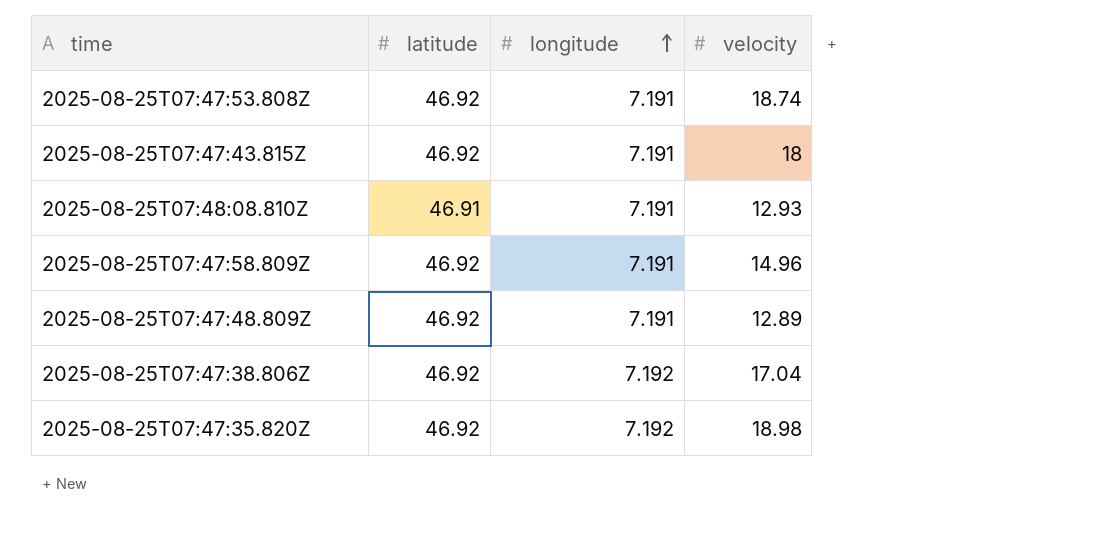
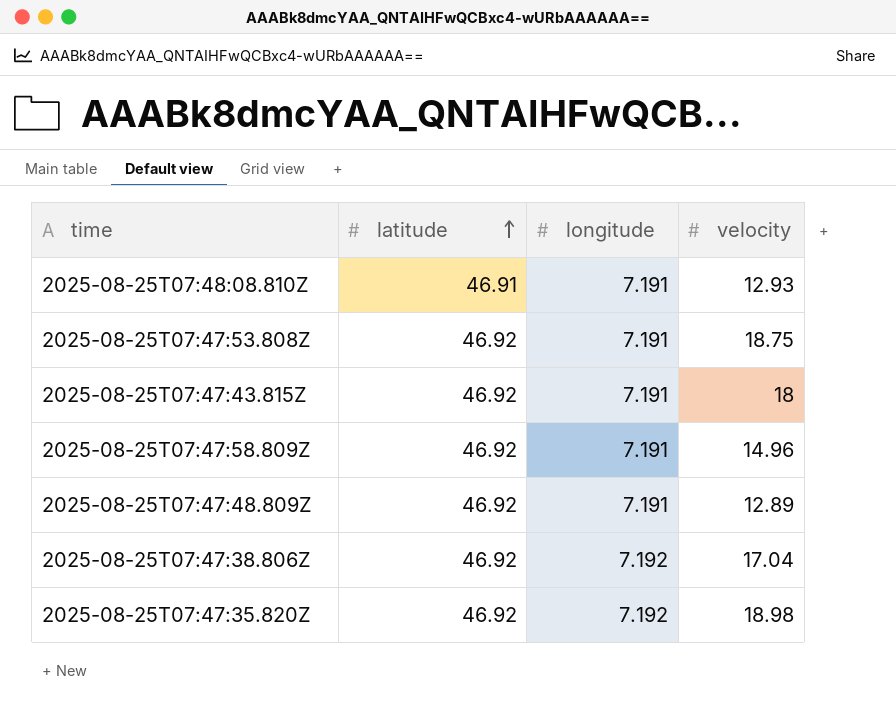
row order: longitude ascending -> latitude ascending
2025-08-25T07:47:53.808Z | velocity: 18.74 -> 18.75

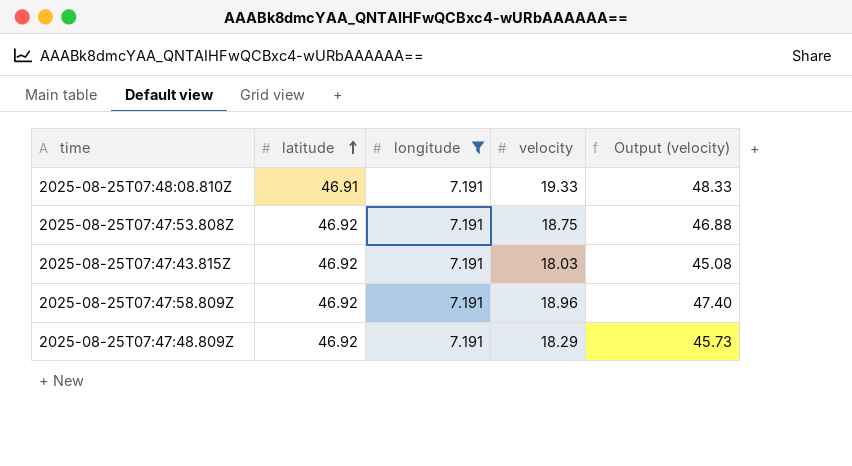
filter: none -> longitude = 7.191
column Output (velocity) | formula: none -> [velocity] * 2.5
2025-08-25T07:48:08.810Z | velocity: 12.93 -> 19.33
2025-08-25T07:47:43.815Z | velocity: 18 -> 18.03
2025-08-25T07:47:58.809Z | velocity: 14.96 -> 18.96
2025-08-25T07:47:48.809Z | velocity: 12.89 -> 18.29

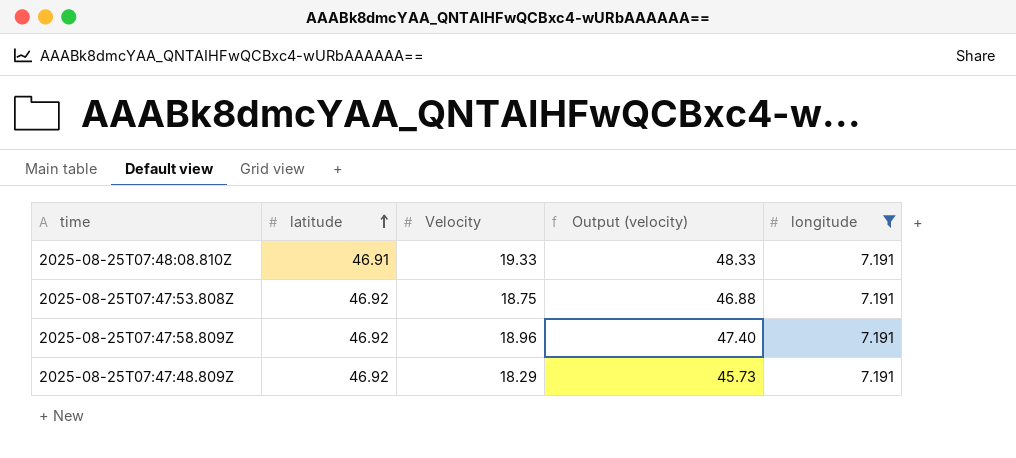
column name: velocity -> Velocity
column longitude | position: 3 -> 5
row 2025-08-25T07:47:43.815Z: 46.92 | 7.191 | 18.03 | 45.08 -> none

